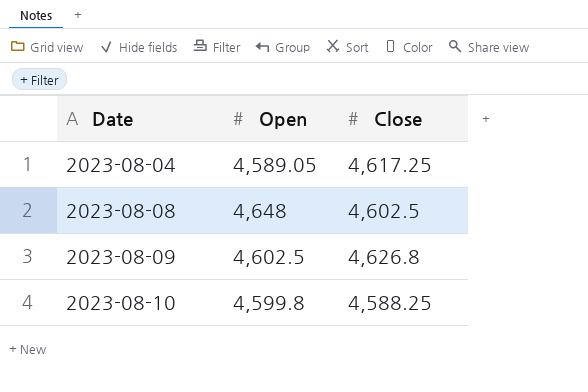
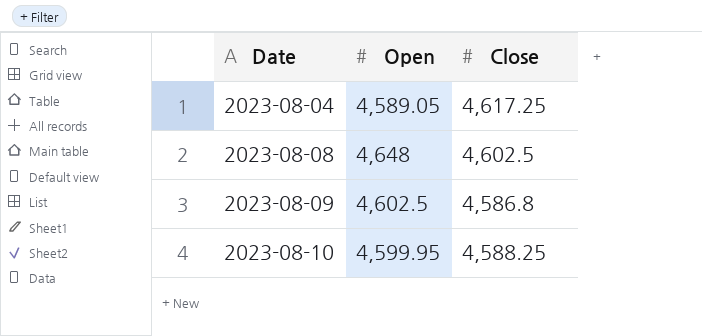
2023-08-09 | Close: 4,626.8 -> 4,586.8
2023-08-10 | Open: 4,599.8 -> 4,599.95

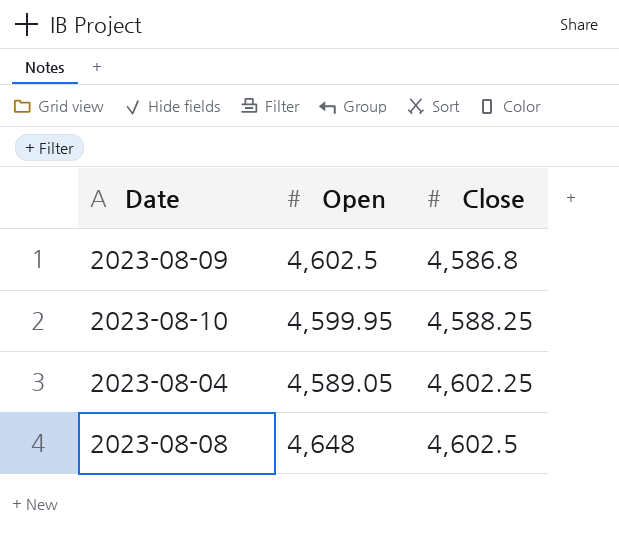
row order: Date ascending -> Close ascending
2023-08-04 | Close: 4,617.25 -> 4,602.25

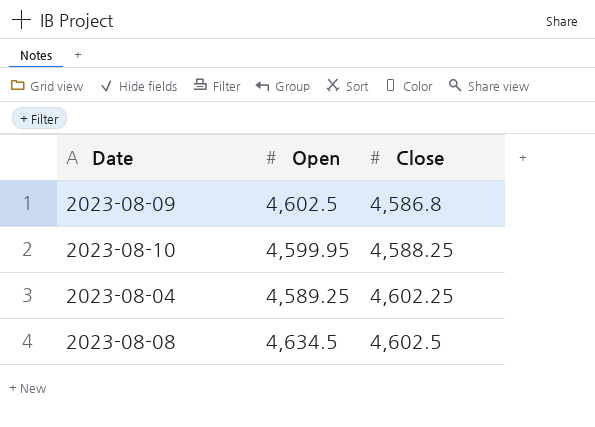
2023-08-04 | Open: 4,589.05 -> 4,589.25
2023-08-08 | Open: 4,648 -> 4,634.5

